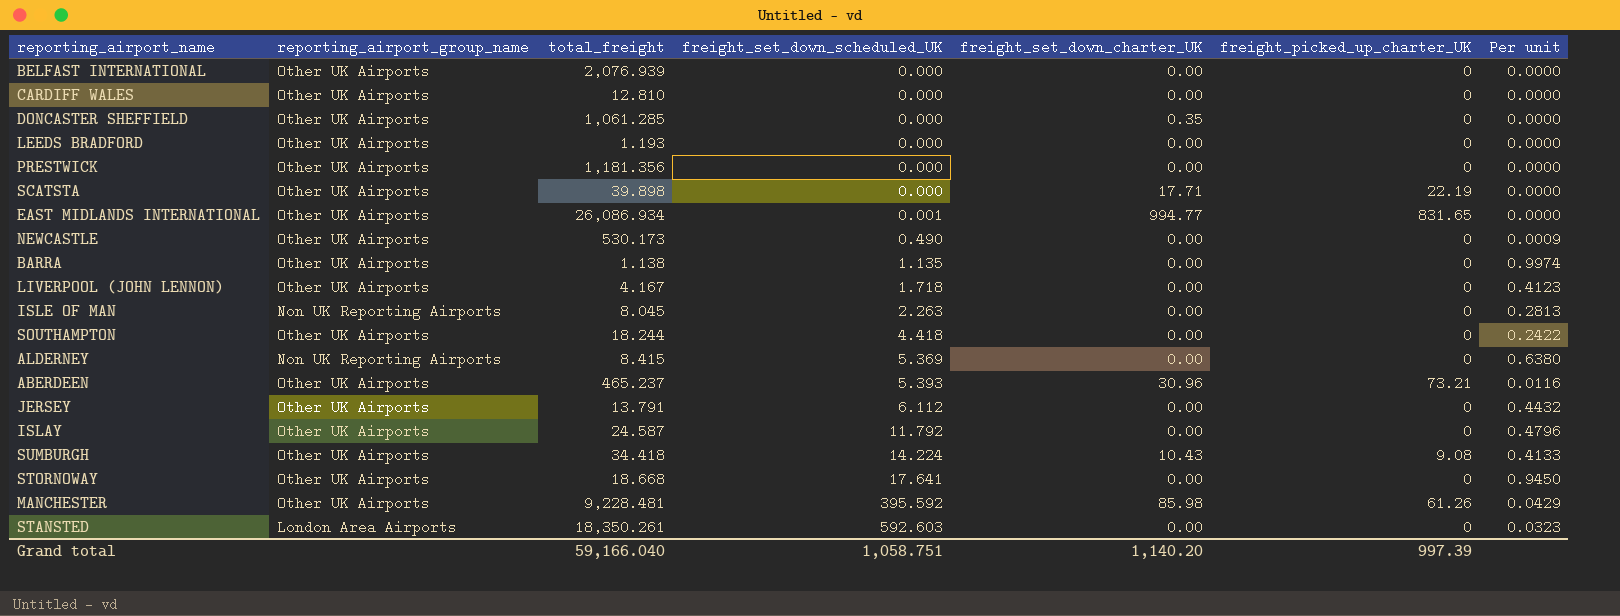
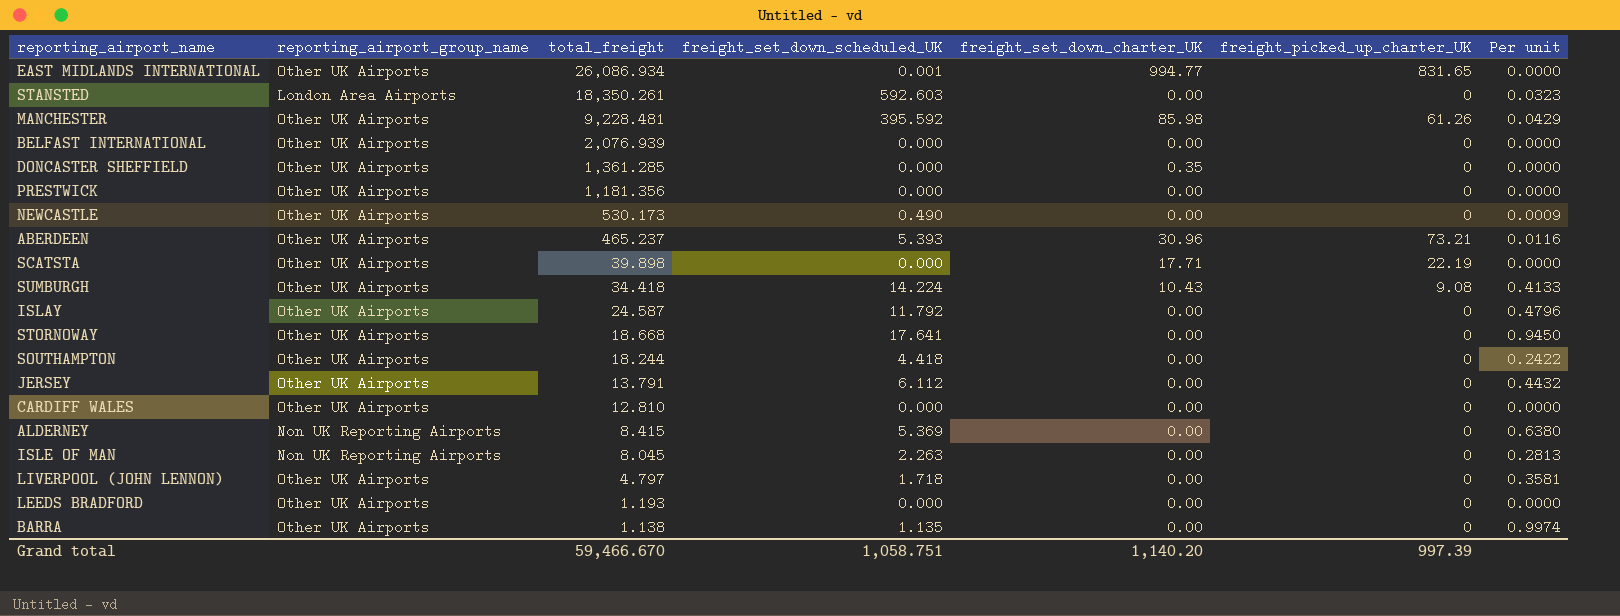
row order: freight_set_down_scheduled_UK ascending -> total_freight descending
DONCASTER SHEFFIELD | total_freight: 1,061.285 -> 1,361.285
LIVERPOOL (JOHN LENNON) | total_freight: 4.167 -> 4.797
LIVERPOOL (JOHN LENNON) | Per unit: 0.4123 -> 0.3581
Grand total | total_freight: 59,166.040 -> 59,466.670

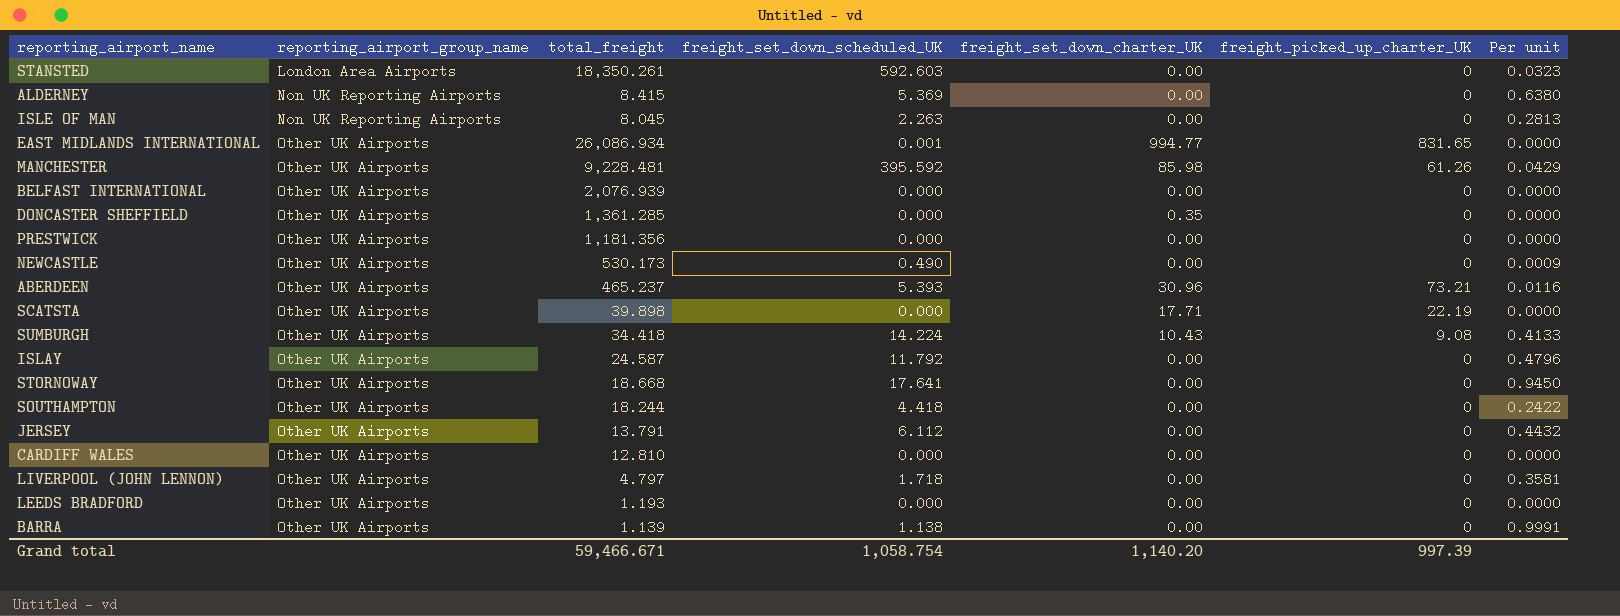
row order: total_freight descending -> reporting_airport_group_name ascending
BARRA | total_freight: 1.138 -> 1.139
BARRA | freight_set_down_scheduled_UK: 1.135 -> 1.138
BARRA | Per unit: 0.9974 -> 0.9991
Grand total | total_freight: 59,466.670 -> 59,466.671
Grand total | freight_set_down_scheduled_UK: 1,058.751 -> 1,058.754

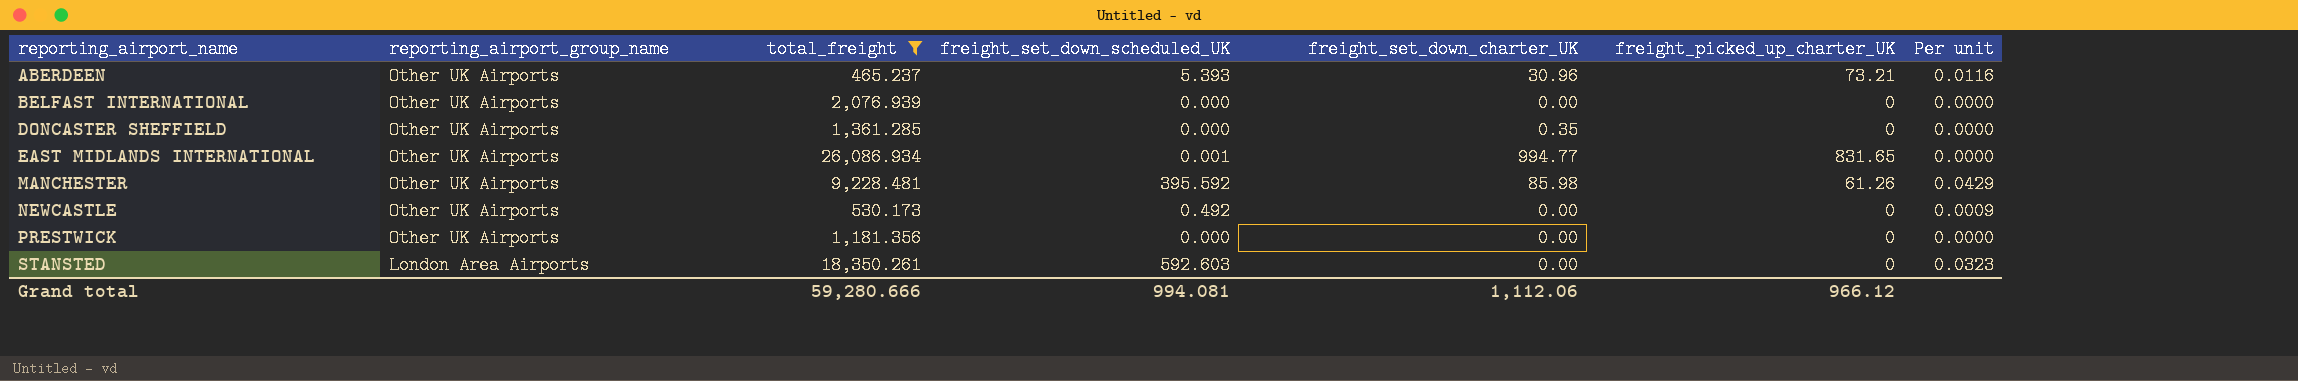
filter: none -> total_freight >= 465.237
row order: reporting_airport_group_name ascending -> reporting_airport_name ascending
NEWCASTLE | freight_set_down_scheduled_UK: 0.490 -> 0.492
Grand total | total_freight: 59,466.671 -> 59,280.666
Grand total | freight_set_down_scheduled_UK: 1,058.754 -> 994.081
Grand total | freight_set_down_charter_UK: 1,140.20 -> 1,112.06
Grand total | freight_picked_up_charter_UK: 997.39 -> 966.12

